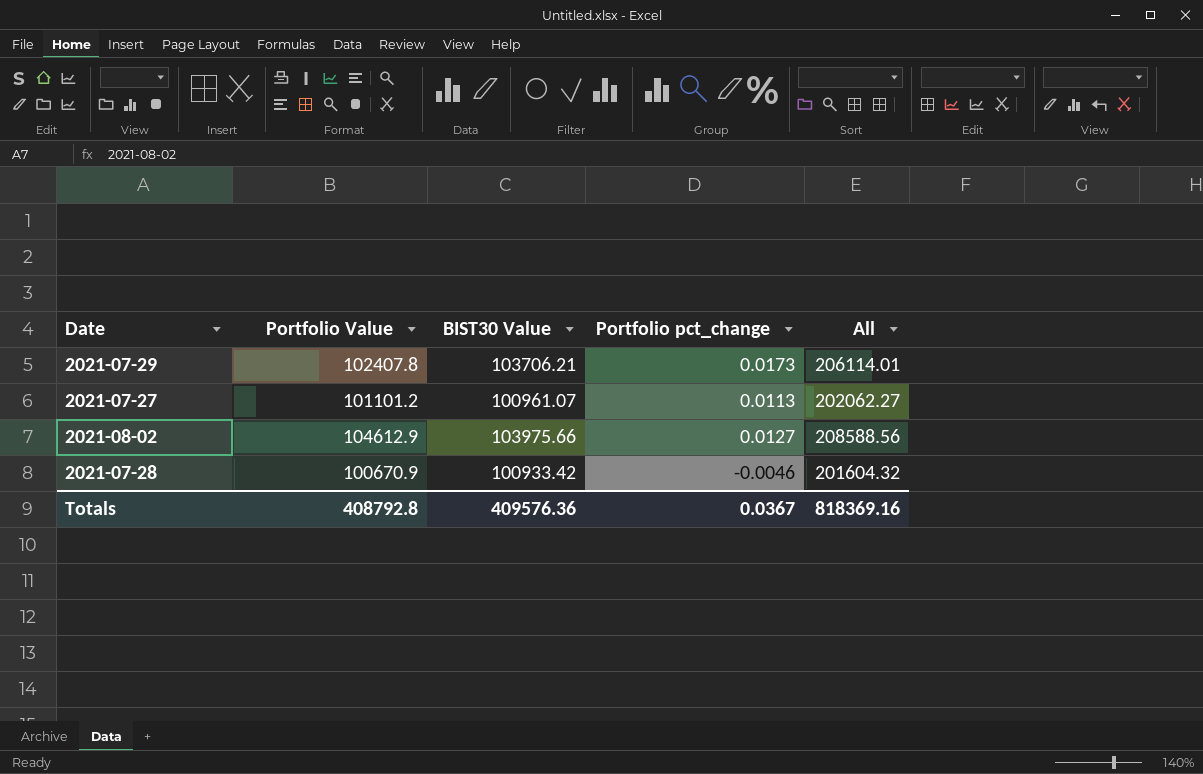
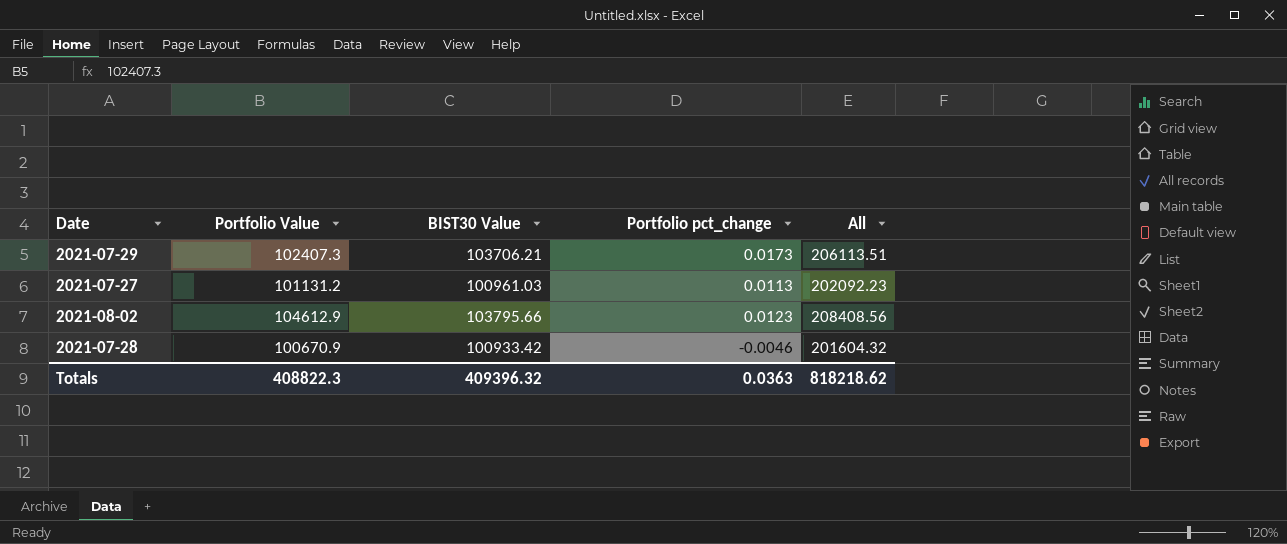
2021-07-29 | Portfolio Value: 102407.8 -> 102407.3
2021-07-29 | All: 206114.01 -> 206113.51
2021-07-27 | Portfolio Value: 101101.2 -> 101131.2
2021-07-27 | BIST30 Value: 100961.07 -> 100961.03
2021-07-27 | All: 202062.27 -> 202092.23
2021-08-02 | BIST30 Value: 103975.66 -> 103795.66
2021-08-02 | Portfolio pct_change: 0.0127 -> 0.0123
2021-08-02 | All: 208588.56 -> 208408.56
Totals | Portfolio Value: 408792.8 -> 408822.3
Totals | BIST30 Value: 409576.36 -> 409396.32
Totals | Portfolio pct_change: 0.0367 -> 0.0363
Totals | All: 818369.16 -> 818218.62

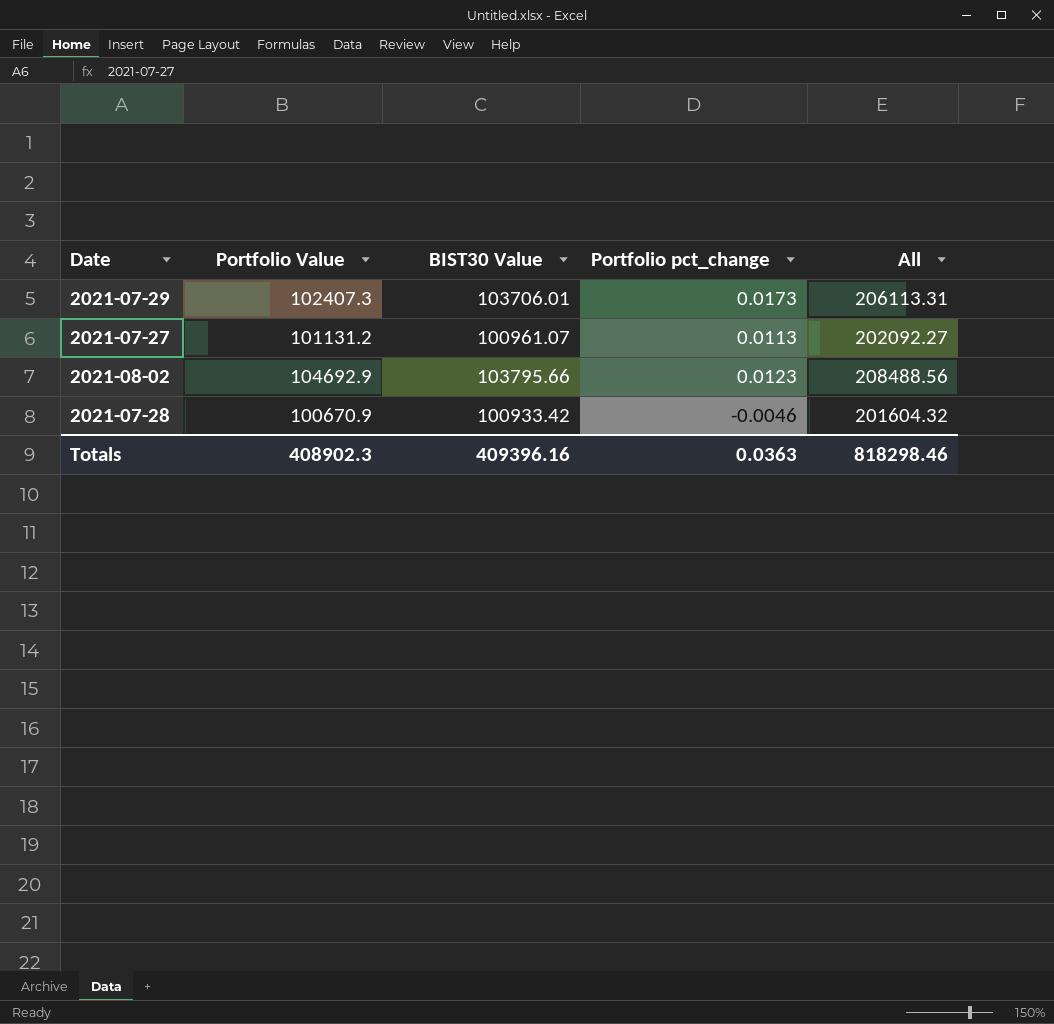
2021-07-29 | BIST30 Value: 103706.21 -> 103706.01
2021-07-29 | All: 206113.51 -> 206113.31
2021-07-27 | BIST30 Value: 100961.03 -> 100961.07
2021-07-27 | All: 202092.23 -> 202092.27
2021-08-02 | Portfolio Value: 104612.9 -> 104692.9
2021-08-02 | All: 208408.56 -> 208488.56
Totals | Portfolio Value: 408822.3 -> 408902.3
Totals | BIST30 Value: 409396.32 -> 409396.16
Totals | All: 818218.62 -> 818298.46

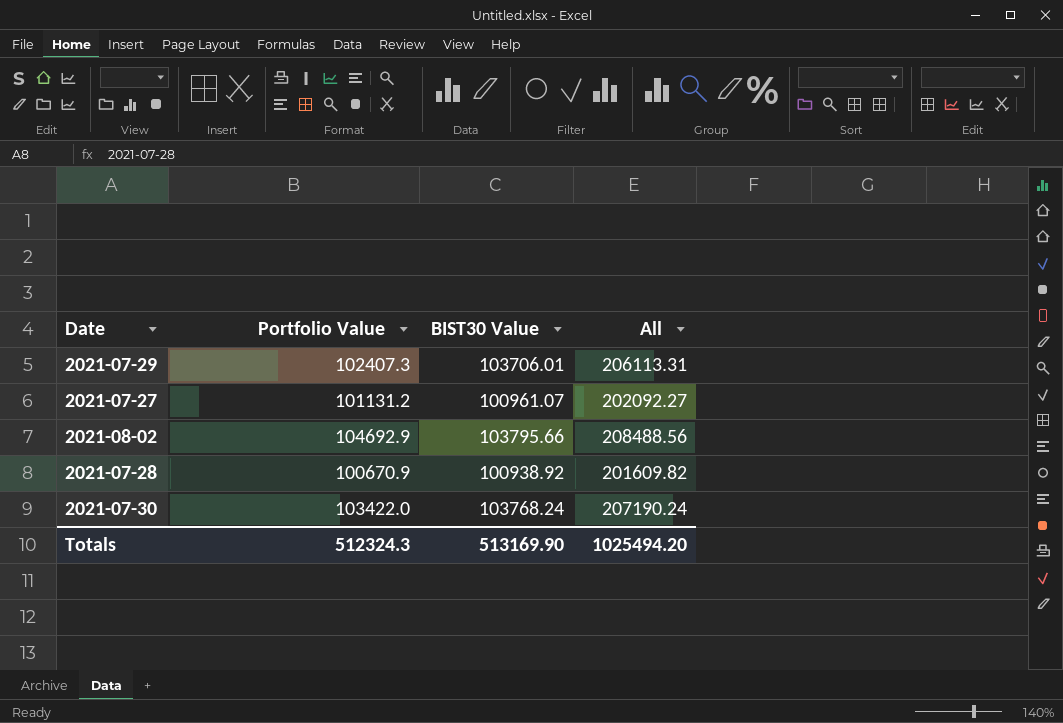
column Portfolio pct_change | position: 4 -> none
2021-07-28 | BIST30 Value: 100933.42 -> 100938.92
2021-07-28 | All: 201604.32 -> 201609.82
row 2021-07-30: none -> 103422.0 | 103768.24 | 207190.24
Totals | Portfolio Value: 408902.3 -> 512324.3
Totals | BIST30 Value: 409396.16 -> 513169.90
Totals | All: 818298.46 -> 1025494.20

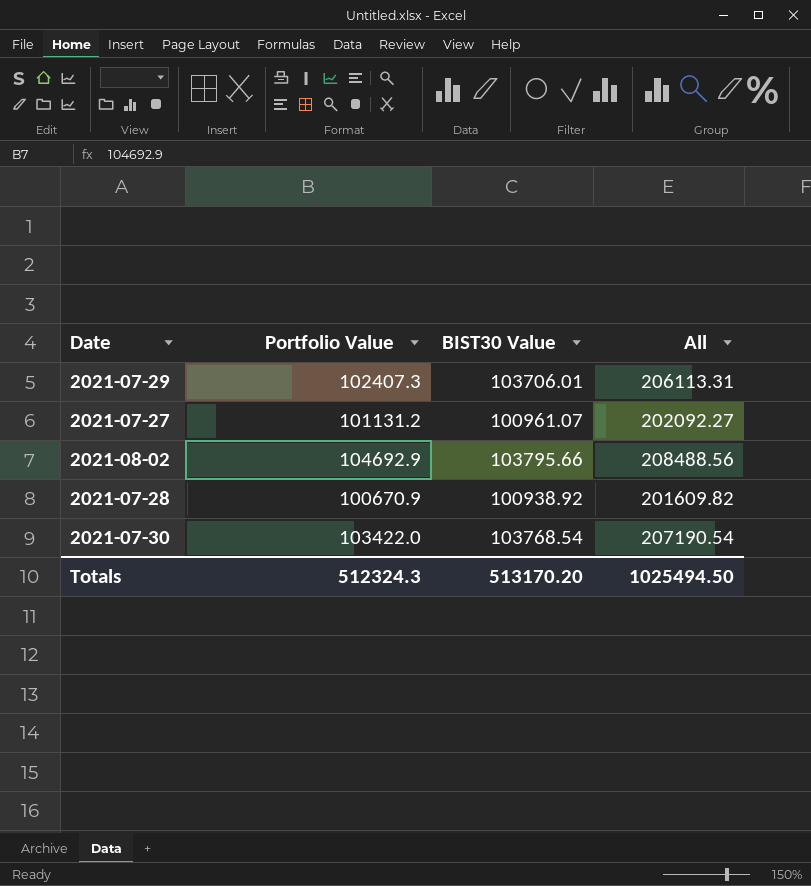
2021-07-30 | BIST30 Value: 103768.24 -> 103768.54
2021-07-30 | All: 207190.24 -> 207190.54
Totals | BIST30 Value: 513169.90 -> 513170.20
Totals | All: 1025494.20 -> 1025494.50

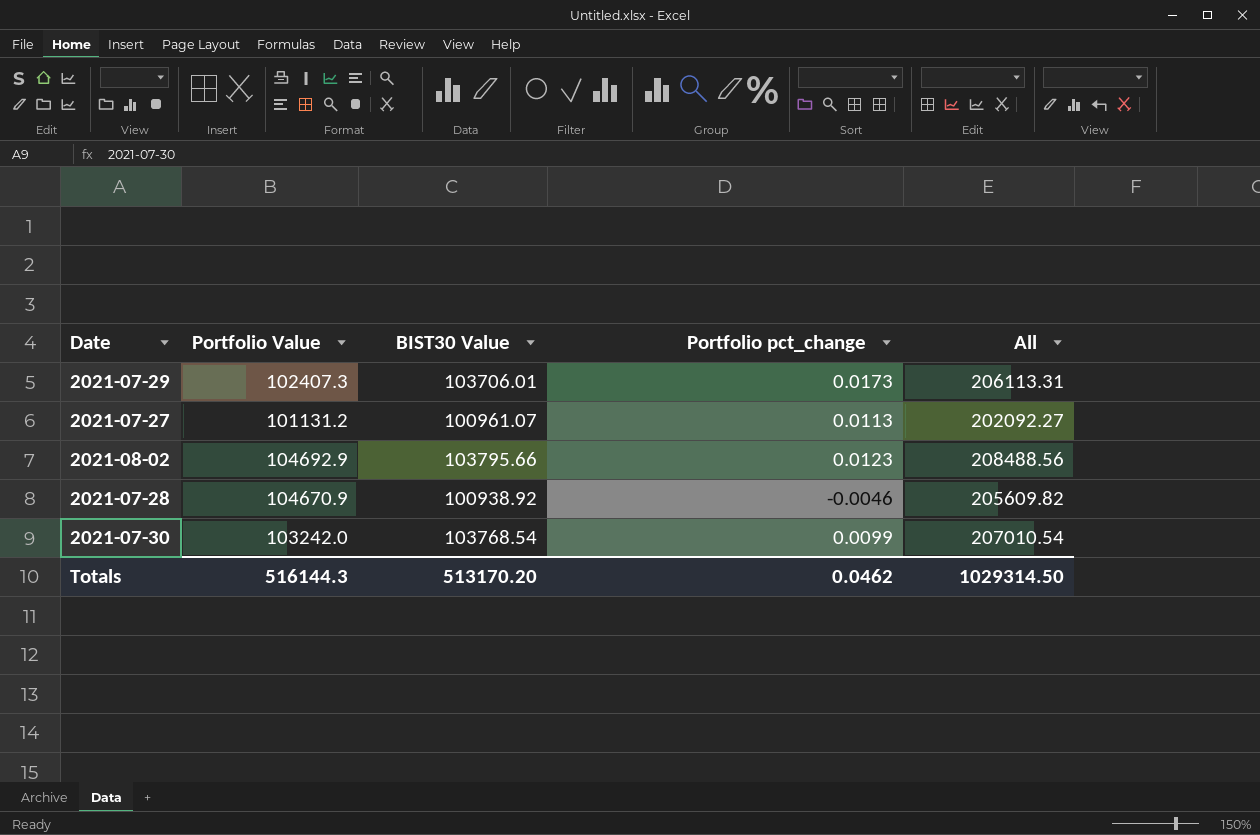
column Portfolio pct_change | position: none -> 4
2021-07-28 | Portfolio Value: 100670.9 -> 104670.9
2021-07-28 | All: 201609.82 -> 205609.82
2021-07-30 | Portfolio Value: 103422.0 -> 103242.0
2021-07-30 | All: 207190.54 -> 207010.54
Totals | Portfolio Value: 512324.3 -> 516144.3
Totals | All: 1025494.50 -> 1029314.50

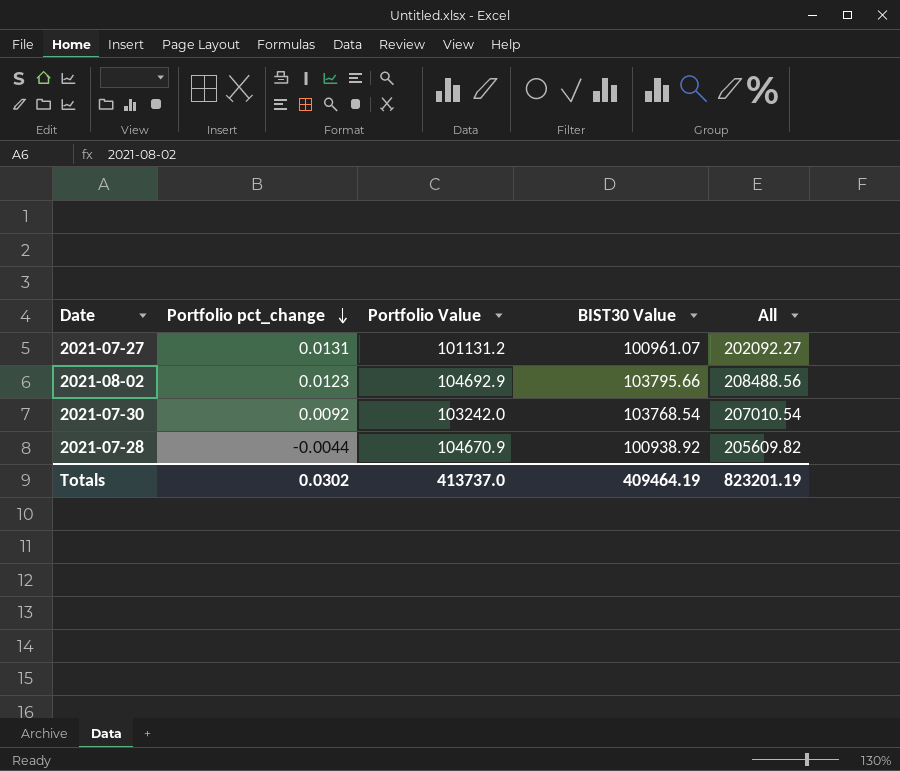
row order: none -> Portfolio pct_change descending
column Portfolio pct_change | position: 4 -> 2
row 2021-07-29: 102407.3 | 103706.01 | 0.0173 | 206113.31 -> none
2021-07-27 | Portfolio pct_change: 0.0113 -> 0.0131
2021-07-30 | Portfolio pct_change: 0.0099 -> 0.0092
2021-07-28 | Portfolio pct_change: -0.0046 -> -0.0044
Totals | Portfolio pct_change: 0.0462 -> 0.0302
Totals | Portfolio Value: 516144.3 -> 413737.0
Totals | BIST30 Value: 513170.20 -> 409464.19
Totals | All: 1029314.50 -> 823201.19

